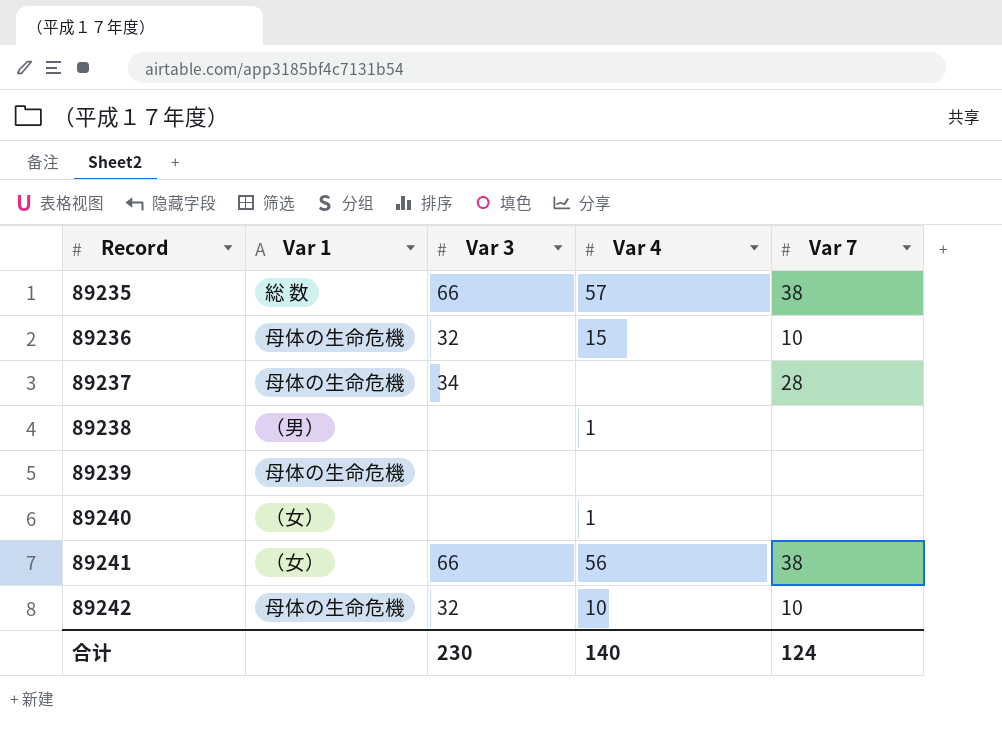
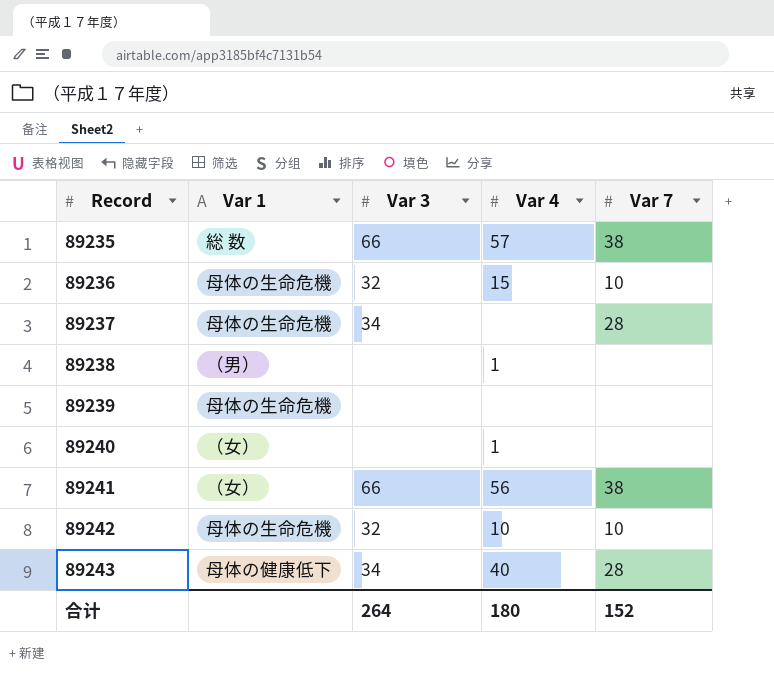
row 89243: none -> 母体の健康低下 | 34 | 40 | 28
合计 | Var 3: 230 -> 264
合计 | Var 4: 140 -> 180
合计 | Var 7: 124 -> 152

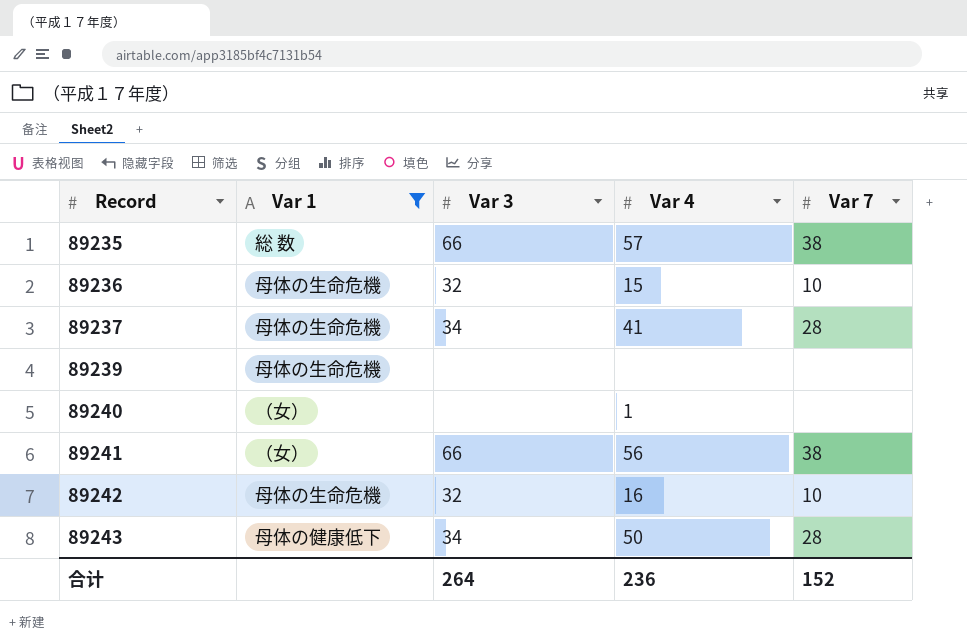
filter: none -> Var 1 != （男）
89237 | Var 4: none -> 41
89242 | Var 4: 10 -> 16
89243 | Var 4: 40 -> 50
合计 | Var 4: 180 -> 236

